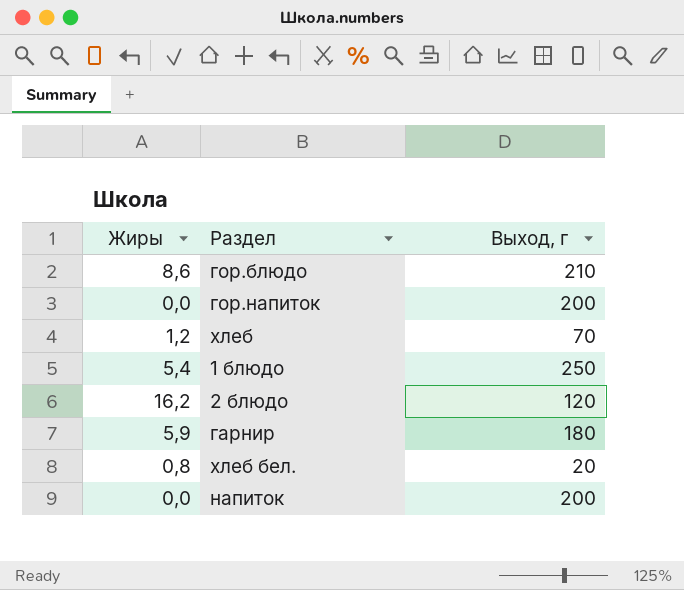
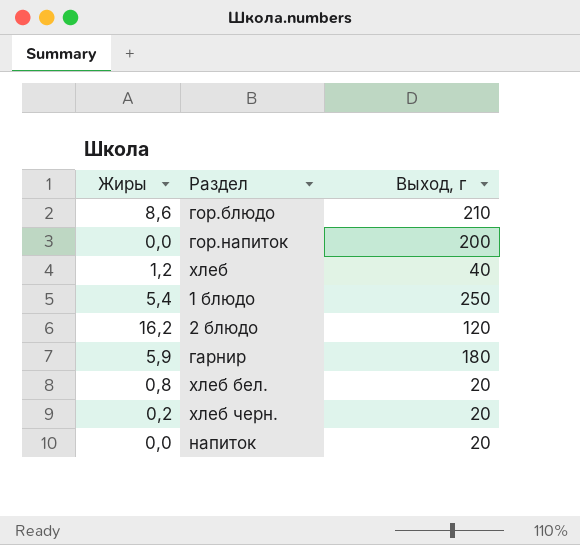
хлеб | Выход, г: 70 -> 40
row хлеб черн.: none -> 0,2 | 20
напиток | Выход, г: 200 -> 20

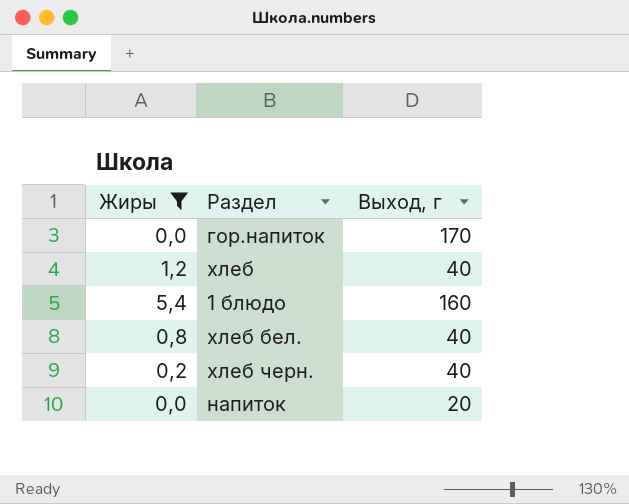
filter: none -> Жиры <= 5,4
гор.напиток | Выход, г: 200 -> 170
1 блюдо | Выход, г: 250 -> 160
хлеб бел. | Выход, г: 20 -> 40
хлеб черн. | Выход, г: 20 -> 40

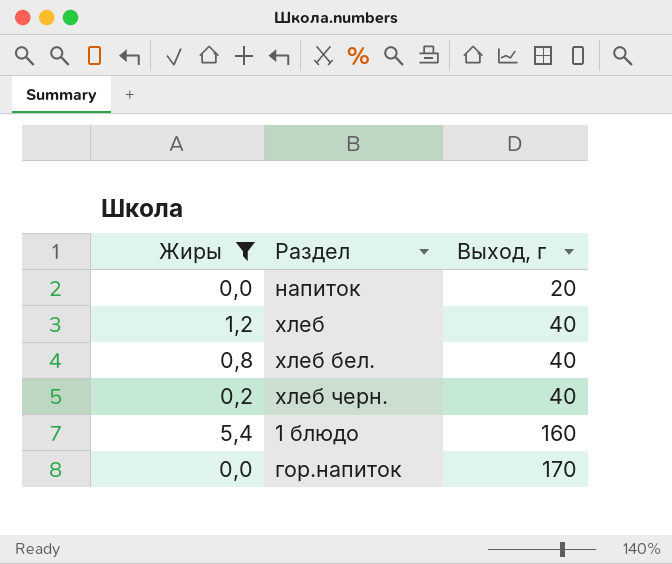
row order: none -> Выход, г ascending

